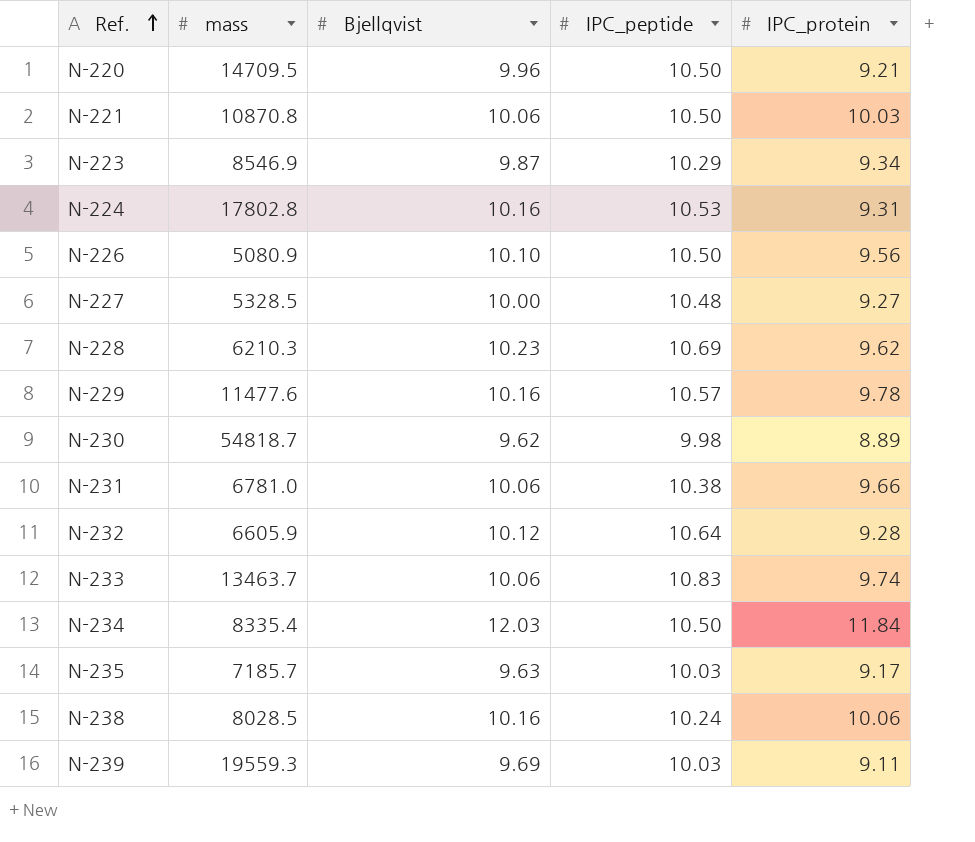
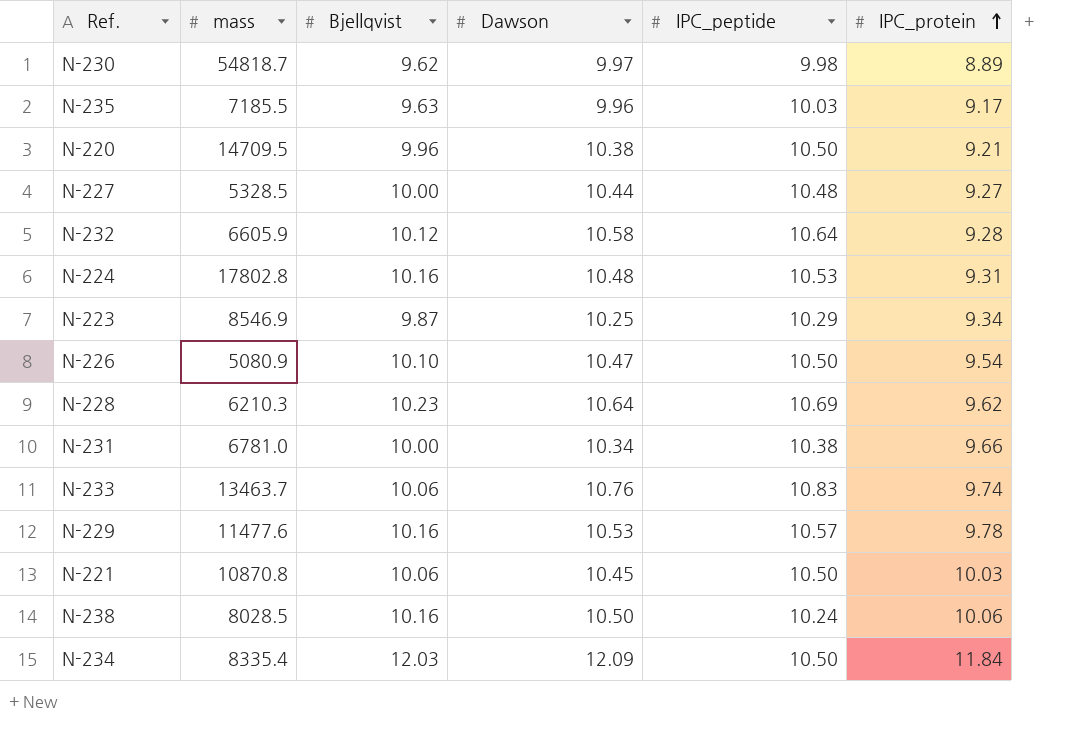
row order: Ref. ascending -> IPC_protein ascending
column Dawson | position: none -> 4
row N-239: 19559.3 | 9.69 | 10.03 | 9.11 -> none
N-235 | mass: 7185.7 -> 7185.5
N-226 | IPC_protein: 9.56 -> 9.54
N-231 | Bjellqvist: 10.06 -> 10.00

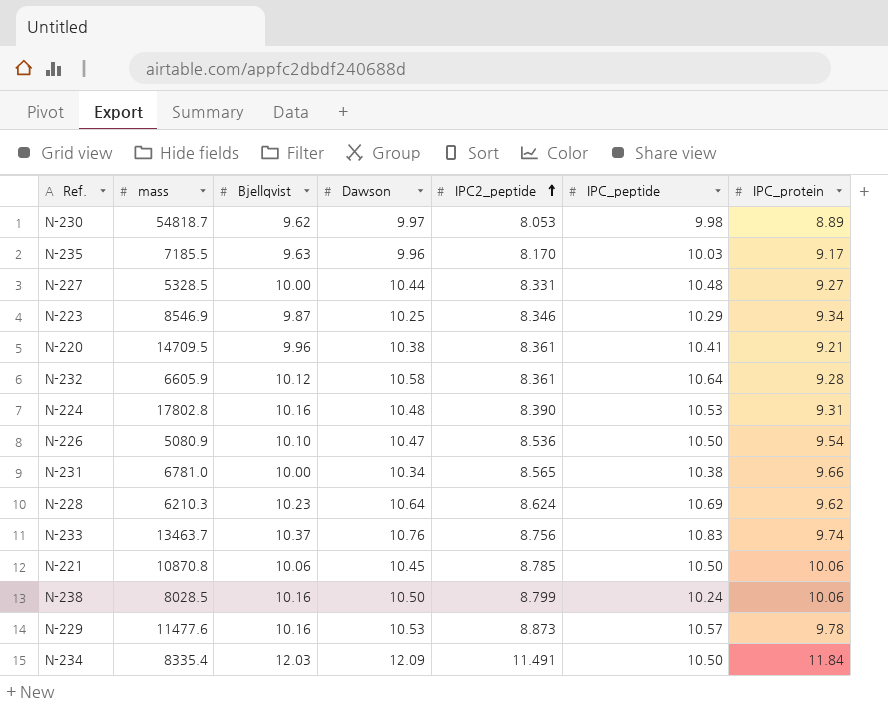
row order: IPC_protein ascending -> IPC2_peptide ascending
column IPC2_peptide | position: none -> 5
N-220 | IPC_peptide: 10.50 -> 10.41
N-233 | Bjellqvist: 10.06 -> 10.37
N-221 | IPC_protein: 10.03 -> 10.06

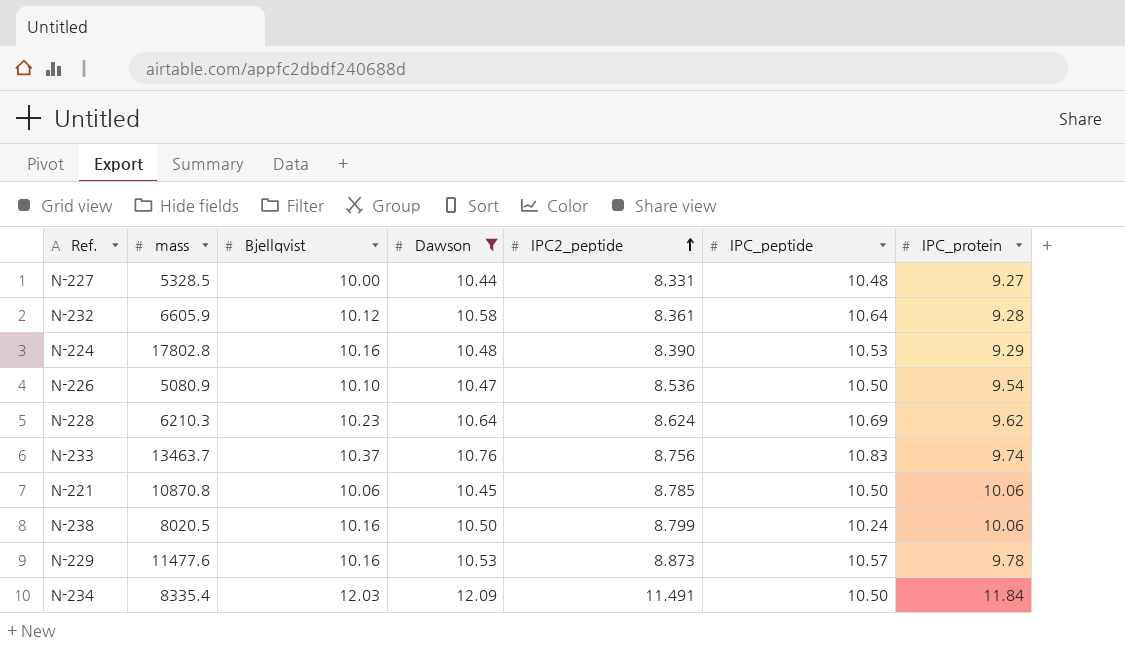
filter: none -> Dawson >= 10.44
N-224 | IPC_protein: 9.31 -> 9.29
N-238 | mass: 8028.5 -> 8020.5

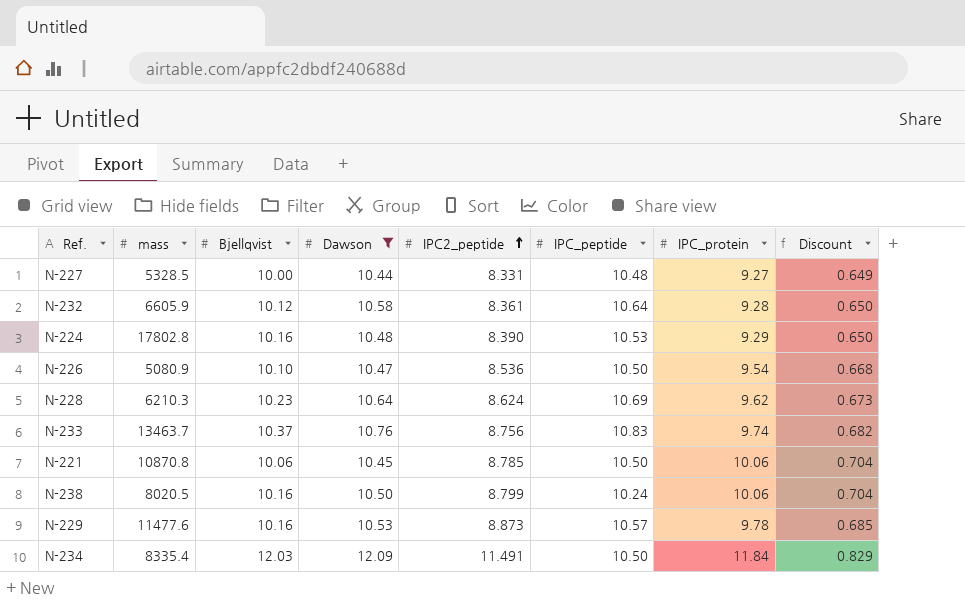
column Discount | formula: none -> [IPC_protein] * 0.07

